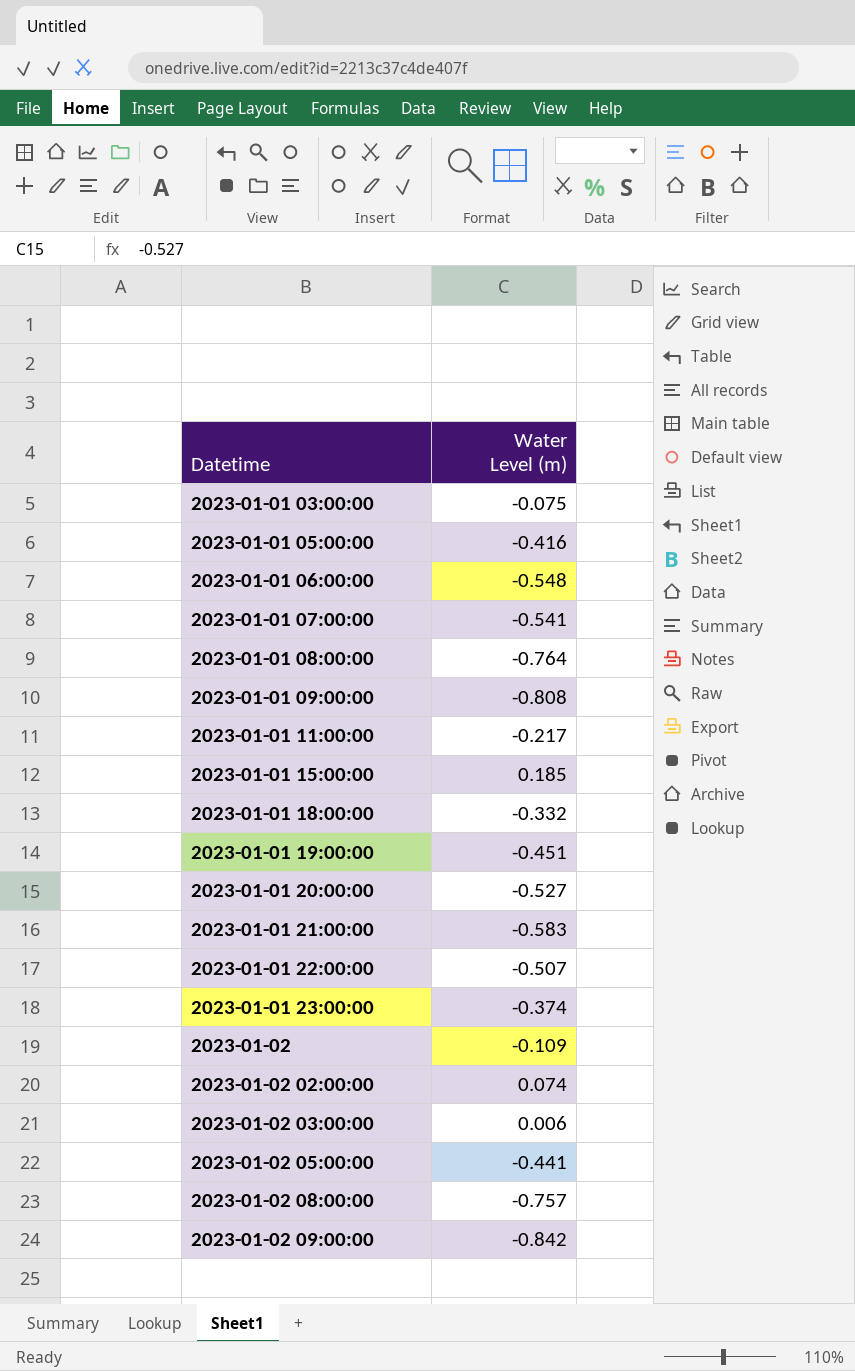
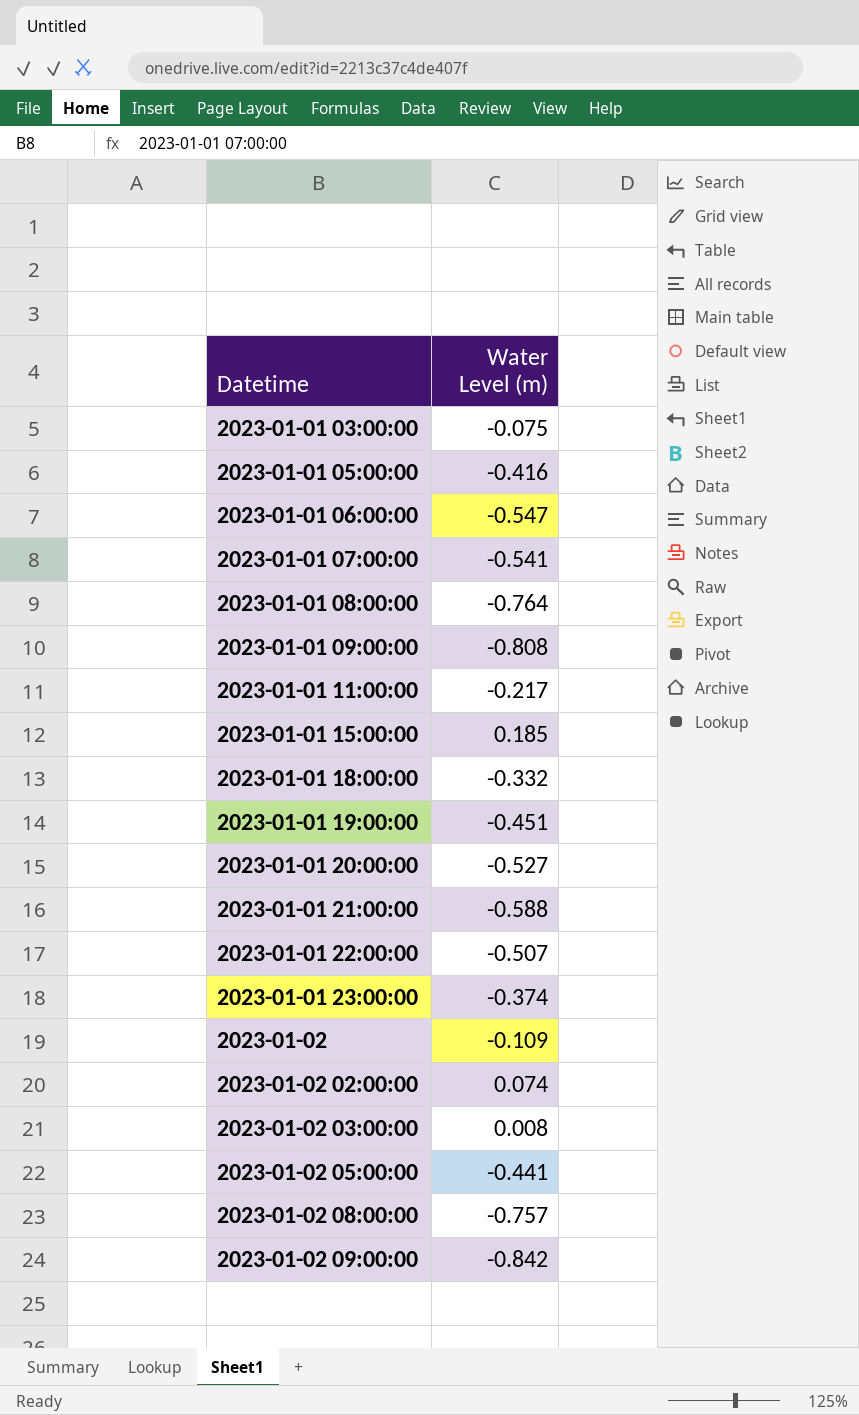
2023-01-01 06:00:00 | Water Level (m): -0.548 -> -0.547
2023-01-01 21:00:00 | Water Level (m): -0.583 -> -0.588
2023-01-02 03:00:00 | Water Level (m): 0.006 -> 0.008

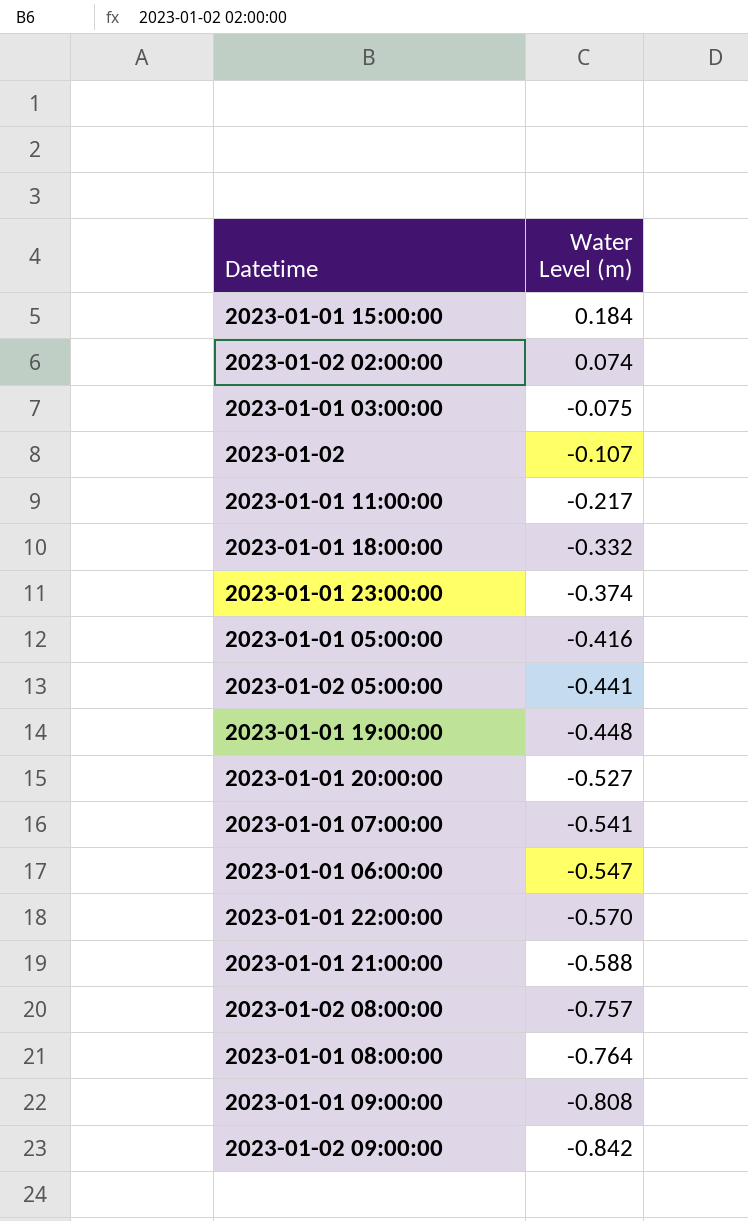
row order: Datetime ascending -> Water Level (m) descending
row 2023-01-02 03:00:00: 0.008 -> none
2023-01-01 15:00:00 | Water Level (m): 0.185 -> 0.184
2023-01-02 | Water Level (m): -0.109 -> -0.107
2023-01-01 19:00:00 | Water Level (m): -0.451 -> -0.448
2023-01-01 22:00:00 | Water Level (m): -0.507 -> -0.570

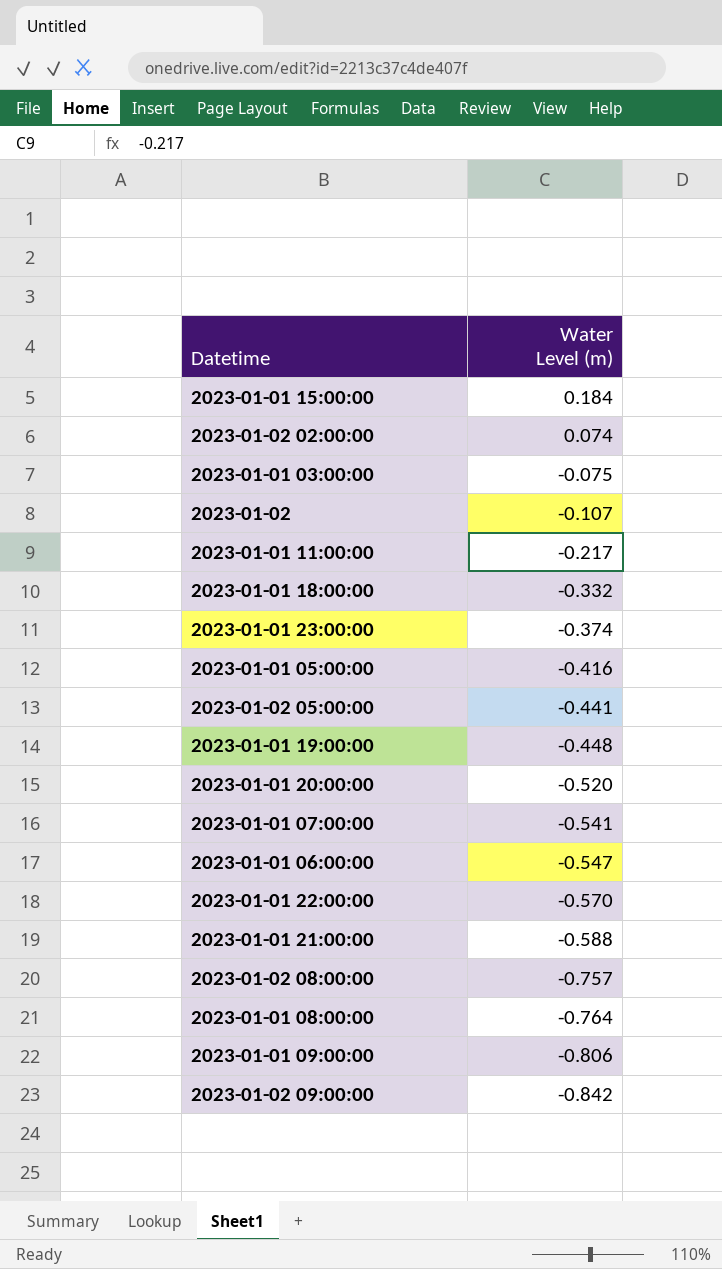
2023-01-01 20:00:00 | Water Level (m): -0.527 -> -0.520
2023-01-01 09:00:00 | Water Level (m): -0.808 -> -0.806

